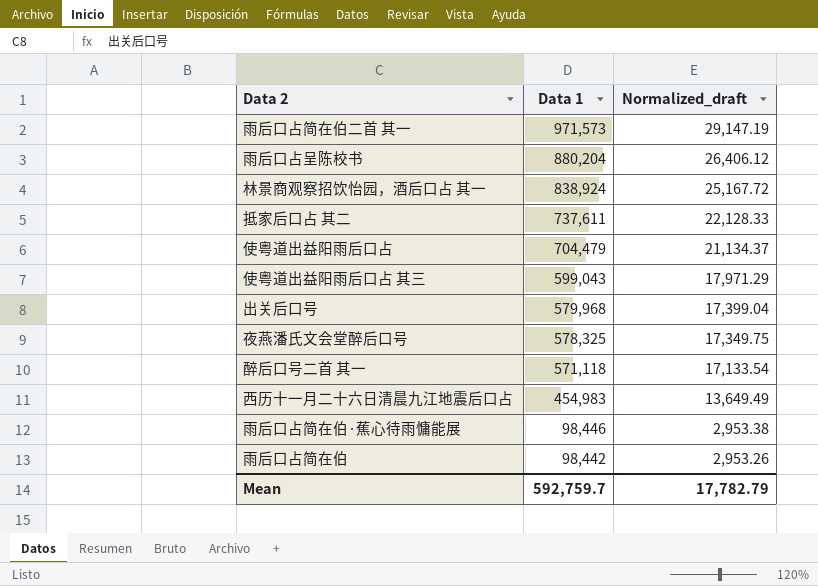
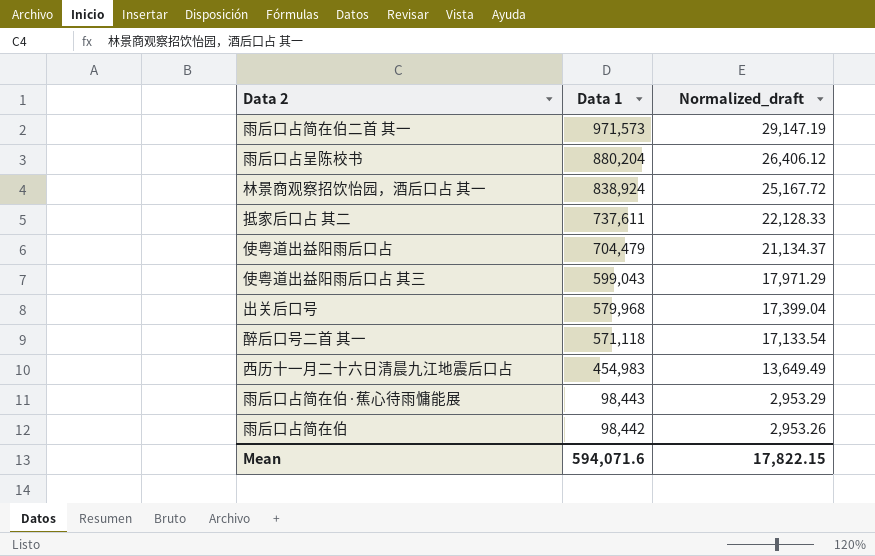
row 夜燕潘氏文会堂醉后口号: 578,325 | 17,349.75 -> none
雨后口占简在伯·蕉心待雨慵能展 | Data 1: 98,446 -> 98,443
雨后口占简在伯·蕉心待雨慵能展 | Normalized_draft: 2,953.38 -> 2,953.29
Mean | Data 1: 592,759.7 -> 594,071.6
Mean | Normalized_draft: 17,782.79 -> 17,822.15

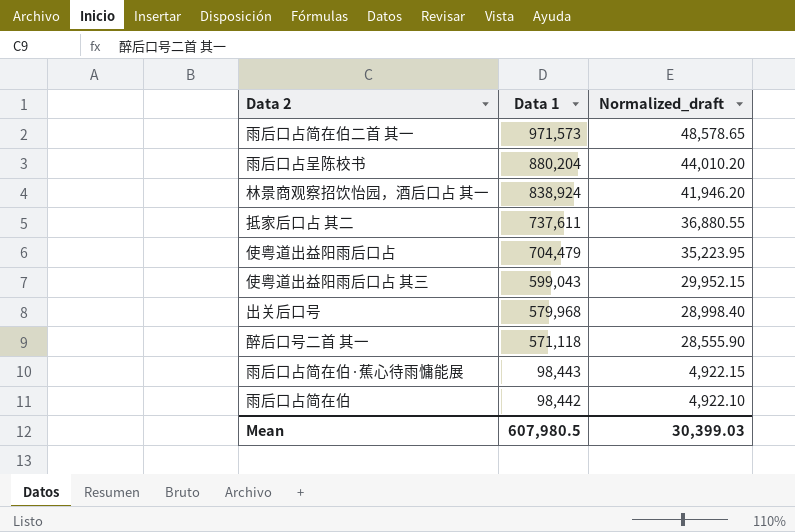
column Normalized_draft | formula: [Data 1] * 0.03 -> [Data 1] * 0.05
row 西历十一月二十六日清晨九江地震后口占: 454,983 | 13,649.49 -> none
Mean | Data 1: 594,071.6 -> 607,980.5
Mean | Normalized_draft: 17,822.15 -> 30,399.03

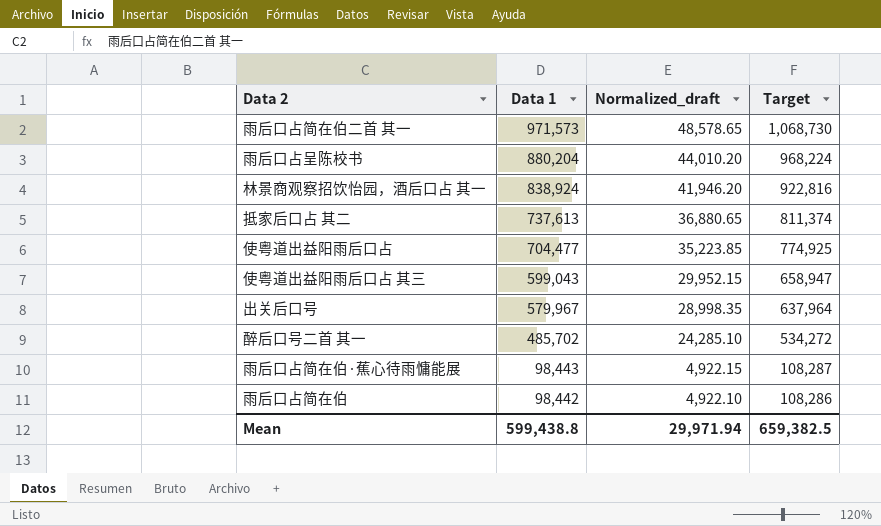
column Target | formula: none -> [Data 1] * 1.1
抵家后口占 其二 | Data 1: 737,611 -> 737,613
抵家后口占 其二 | Normalized_draft: 36,880.55 -> 36,880.65
使粤道出益阳雨后口占 | Data 1: 704,479 -> 704,477
使粤道出益阳雨后口占 | Normalized_draft: 35,223.95 -> 35,223.85
出关后口号 | Data 1: 579,968 -> 579,967
出关后口号 | Normalized_draft: 28,998.40 -> 28,998.35
醉后口号二首 其一 | Data 1: 571,118 -> 485,702
醉后口号二首 其一 | Normalized_draft: 28,555.90 -> 24,285.10
Mean | Data 1: 607,980.5 -> 599,438.8
Mean | Normalized_draft: 30,399.03 -> 29,971.94

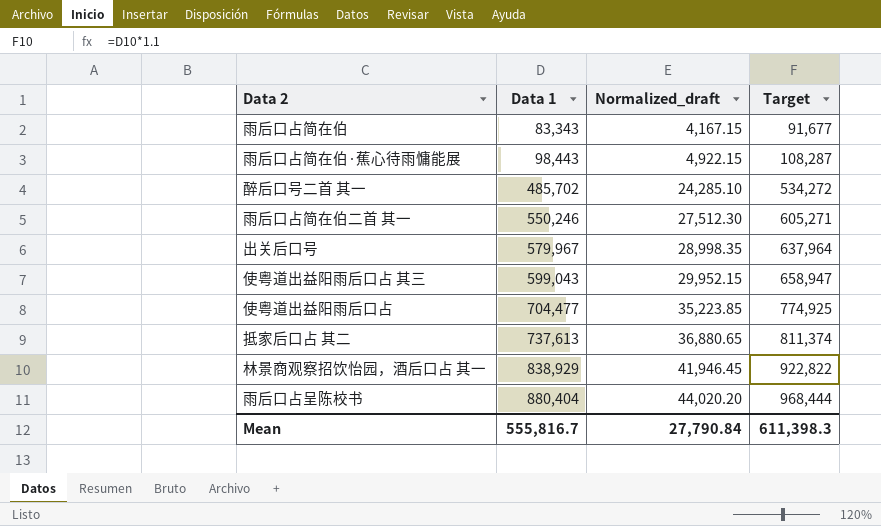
row order: Data 1 descending -> Data 1 ascending
雨后口占简在伯 | Data 1: 98,442 -> 83,343
雨后口占简在伯 | Normalized_draft: 4,922.10 -> 4,167.15
雨后口占简在伯 | Target: 108,286 -> 91,677
雨后口占简在伯二首 其一 | Data 1: 971,573 -> 550,246
雨后口占简在伯二首 其一 | Normalized_draft: 48,578.65 -> 27,512.30
雨后口占简在伯二首 其一 | Target: 1,068,730 -> 605,271
林景商观察招饮怡园，酒后口占 其一 | Data 1: 838,924 -> 838,929
林景商观察招饮怡园，酒后口占 其一 | Normalized_draft: 41,946.20 -> 41,946.45
林景商观察招饮怡园，酒后口占 其一 | Target: 922,816 -> 922,822
雨后口占呈陈校书 | Data 1: 880,204 -> 880,404
雨后口占呈陈校书 | Normalized_draft: 44,010.20 -> 44,020.20
雨后口占呈陈校书 | Target: 968,224 -> 968,444
Mean | Data 1: 599,438.8 -> 555,816.7
Mean | Normalized_draft: 29,971.94 -> 27,790.84
Mean | Target: 659,382.5 -> 611,398.3

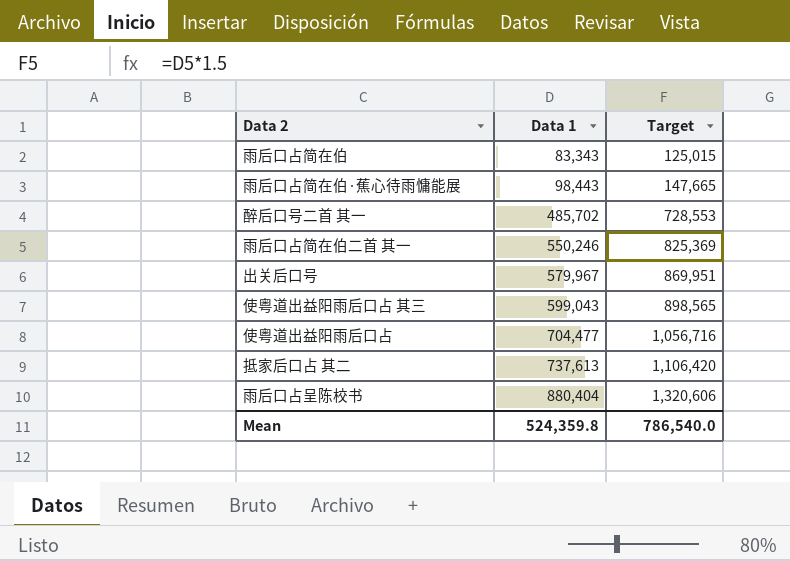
column Normalized_draft | formula: [Data 1] * 0.05 -> none
column Target | formula: [Data 1] * 1.1 -> [Data 1] * 1.5
row 林景商观察招饮怡园，酒后口占 其一: 838,929 | 41,946.45 | 922,822 -> none
Mean | Data 1: 555,816.7 -> 524,359.8
Mean | Target: 611,398.3 -> 786,540.0

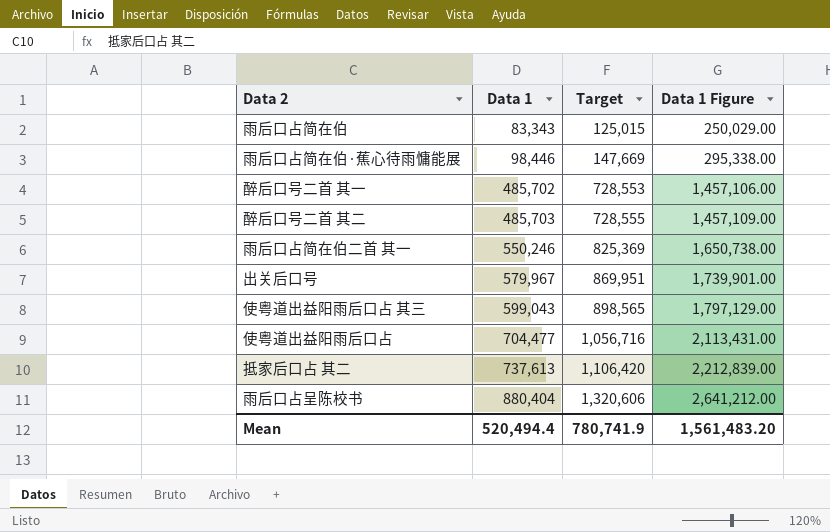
column Data 1 Figure | formula: none -> [Data 1] * 3
雨后口占简在伯·蕉心待雨慵能展 | Data 1: 98,443 -> 98,446
雨后口占简在伯·蕉心待雨慵能展 | Target: 147,665 -> 147,669
row 醉后口号二首 其二: none -> 485,703 | 728,555 | 1,457,109.00
Mean | Data 1: 524,359.8 -> 520,494.4
Mean | Target: 786,540.0 -> 780,741.9

